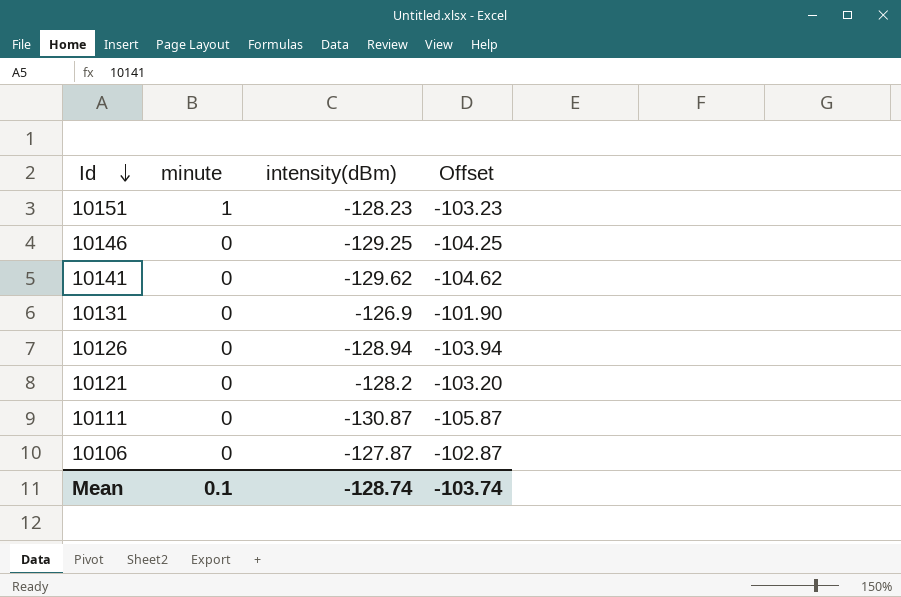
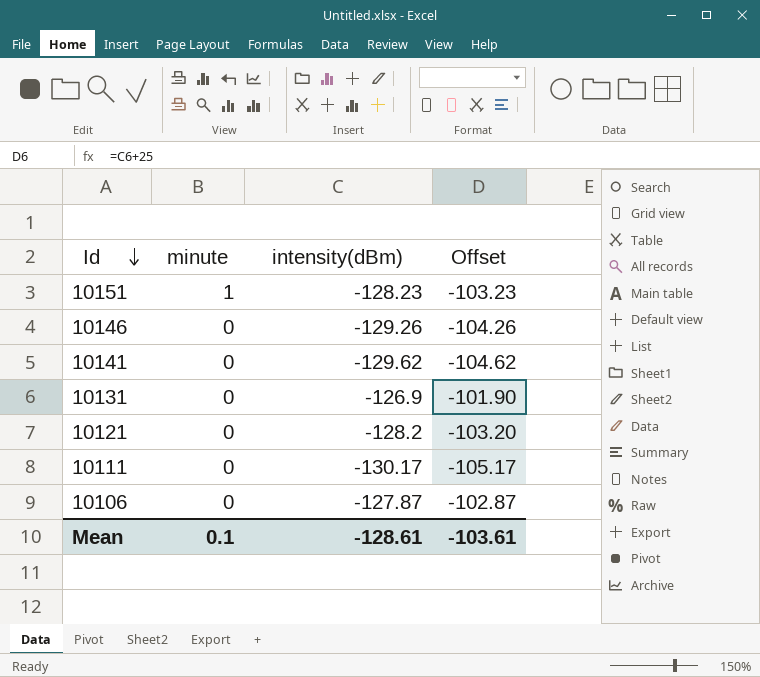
row 10126: 0 | -128.94 | -103.94 -> none
10146 | intensity(dBm): -129.25 -> -129.26
10146 | Offset: -104.25 -> -104.26
10111 | intensity(dBm): -130.87 -> -130.17
10111 | Offset: -105.87 -> -105.17
Mean | intensity(dBm): -128.74 -> -128.61
Mean | Offset: -103.74 -> -103.61

